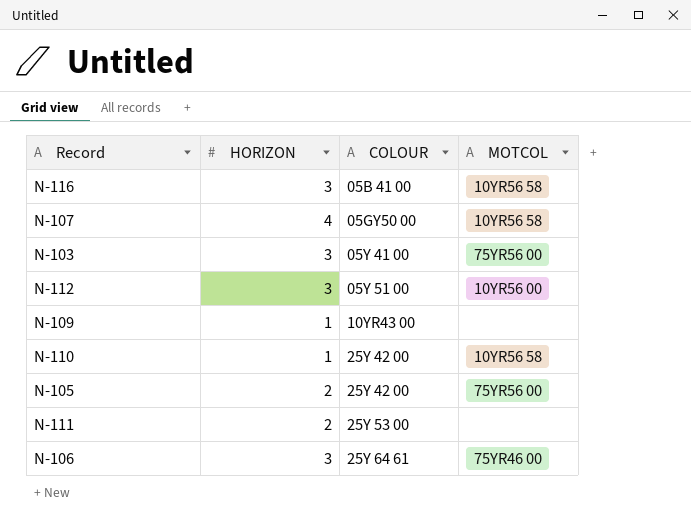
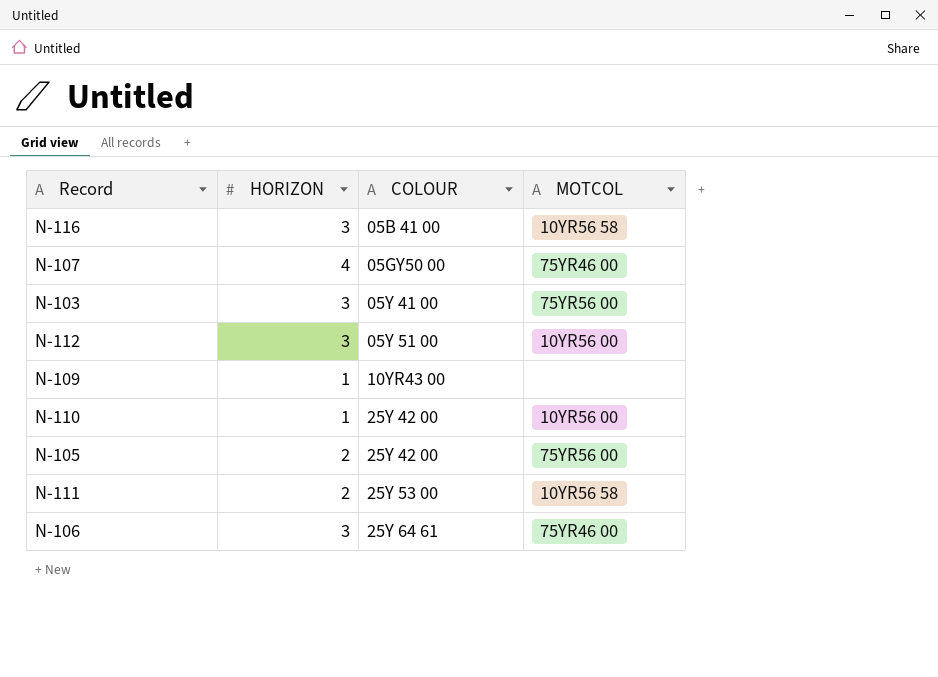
N-107 | MOTCOL: 10YR56 58 -> 75YR46 00
N-110 | MOTCOL: 10YR56 58 -> 10YR56 00
N-111 | MOTCOL: none -> 10YR56 58

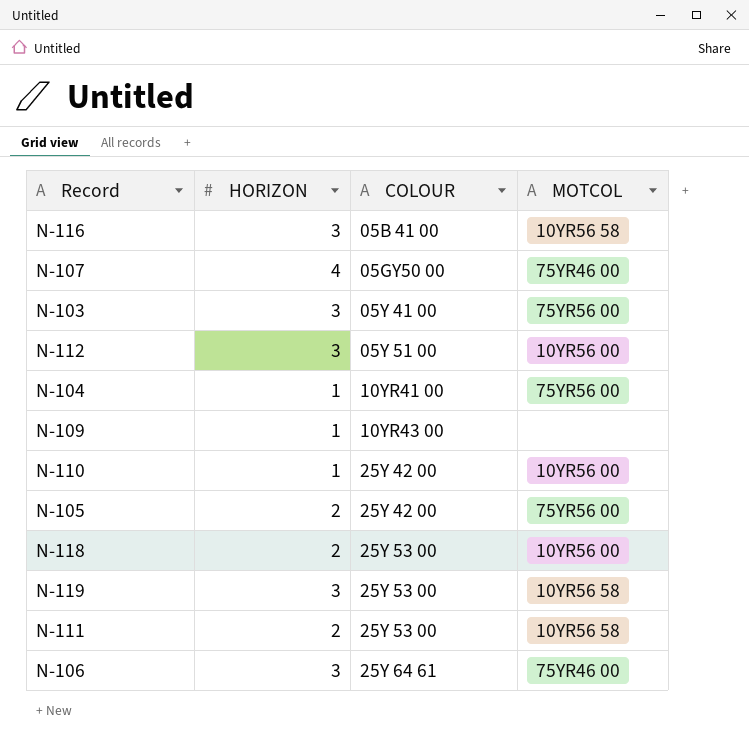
row N-104: none -> 1 | 10YR41 00 | 75YR56 00
row N-118: none -> 2 | 25Y 53 00 | 10YR56 00
row N-119: none -> 3 | 25Y 53 00 | 10YR56 58

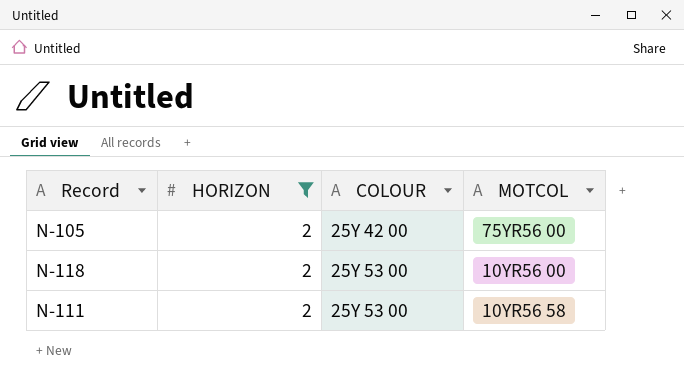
filter: none -> HORIZON = 2

